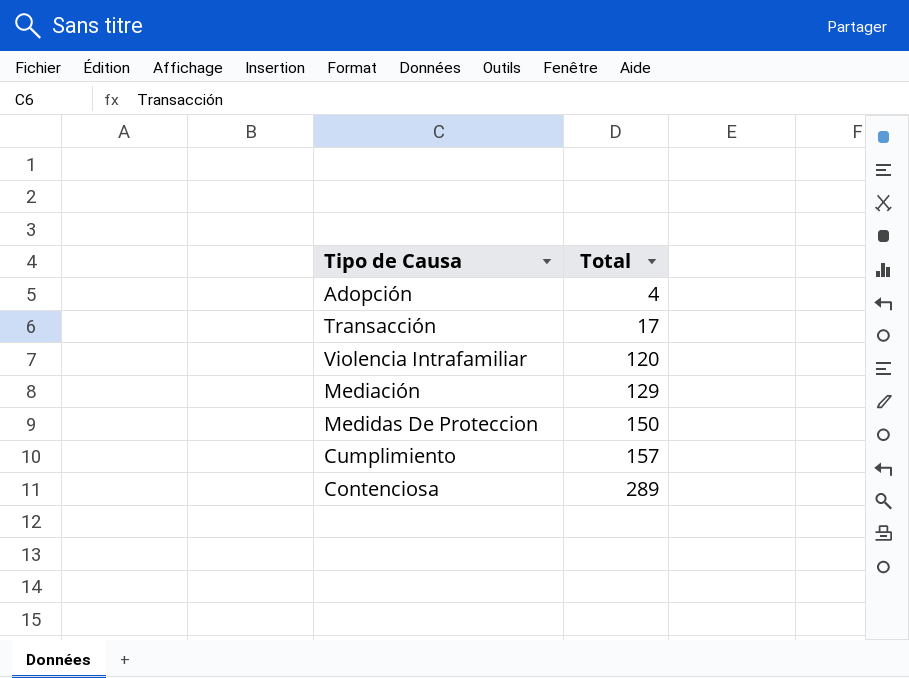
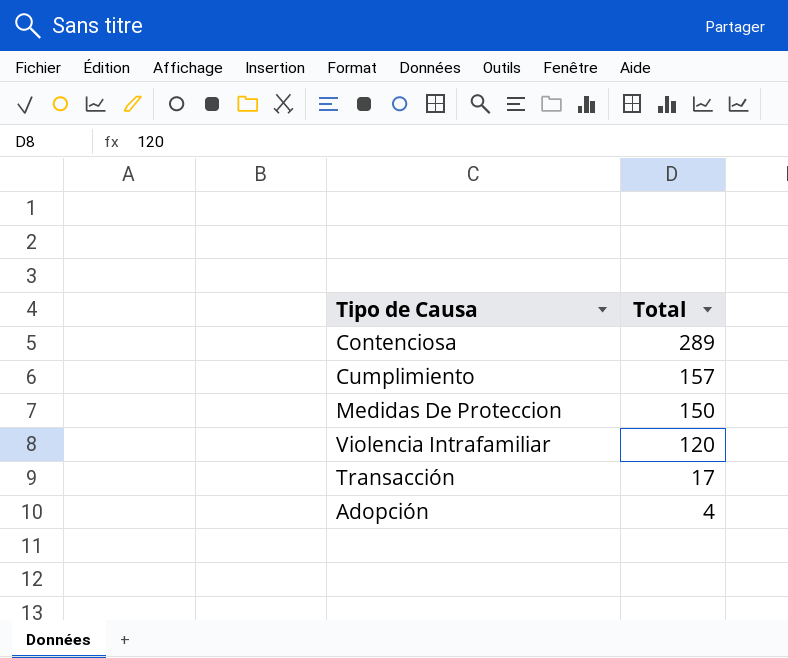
row order: Total ascending -> Total descending
row Mediación: 129 -> none

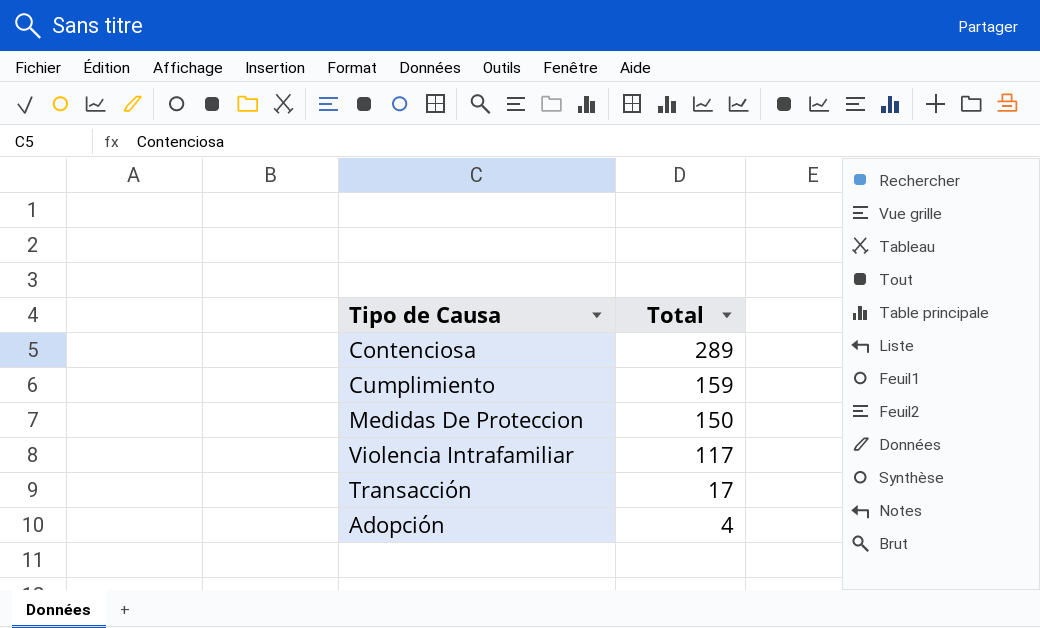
Cumplimiento | Total: 157 -> 159
Violencia Intrafamiliar | Total: 120 -> 117

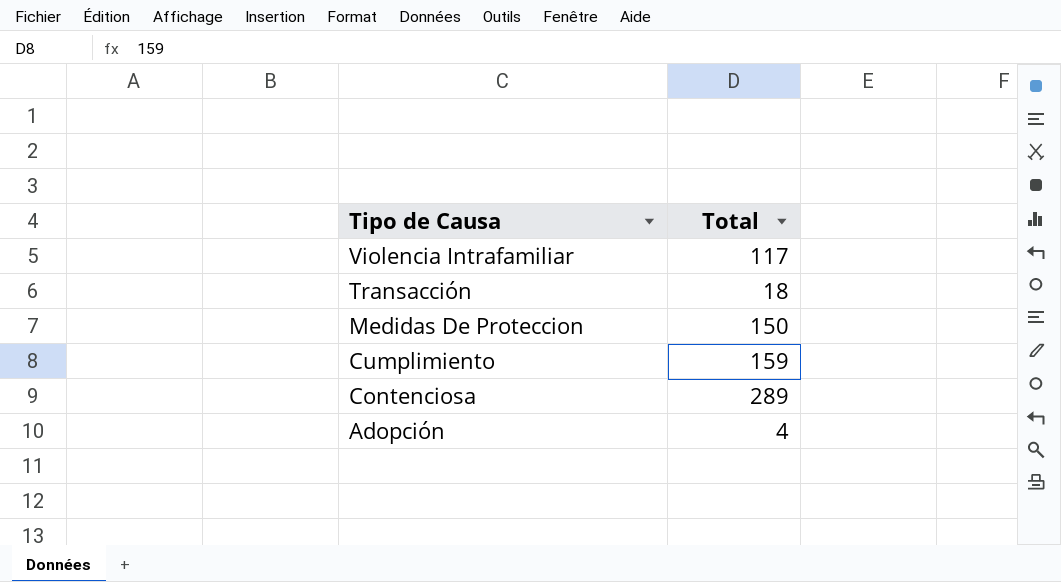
row order: Total descending -> Tipo de Causa descending
Transacción | Total: 17 -> 18

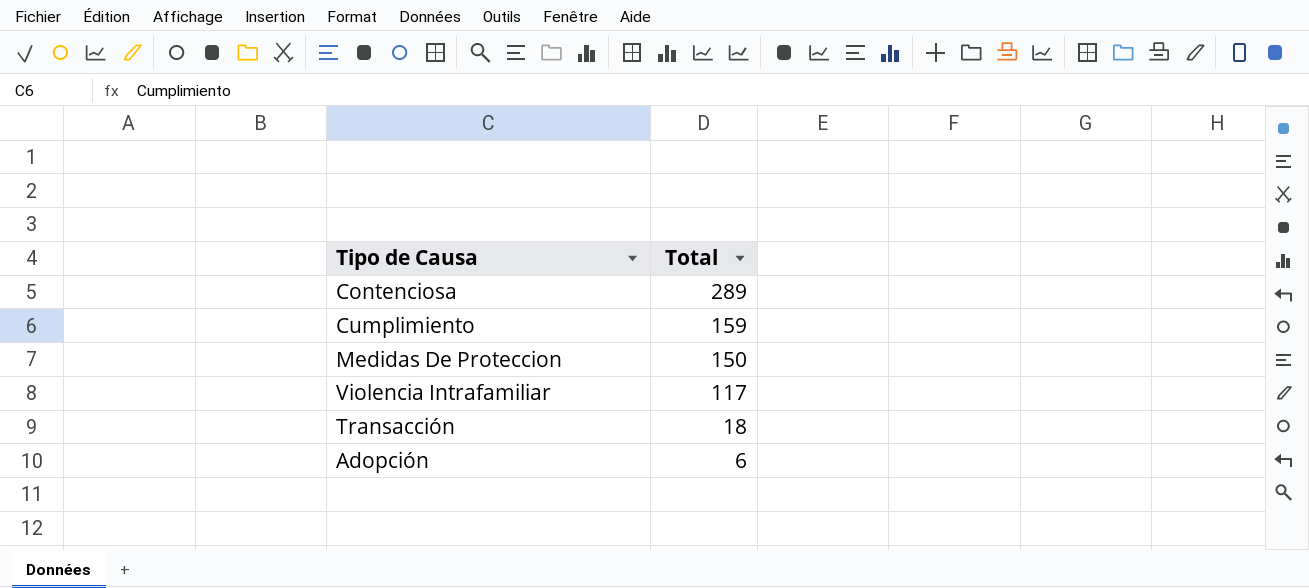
row order: Tipo de Causa descending -> Total descending
Adopción | Total: 4 -> 6

